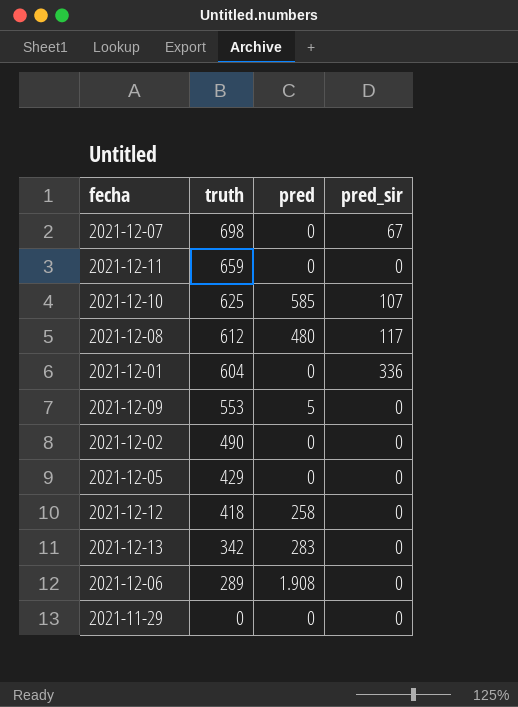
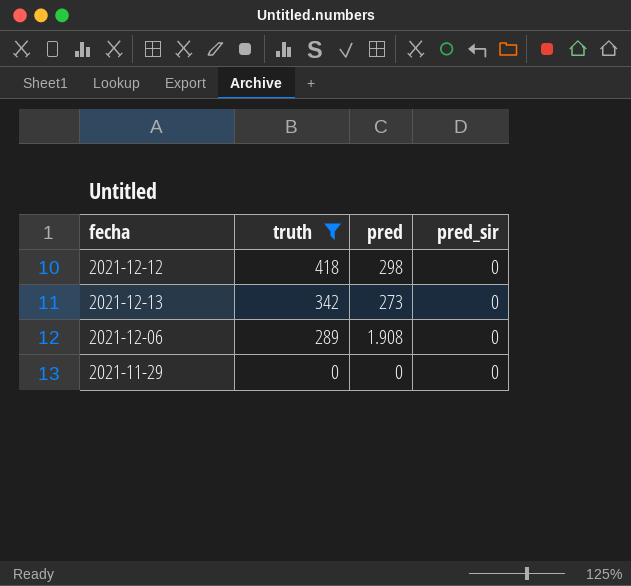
filter: none -> truth <= 418
2021-12-12 | pred: 258 -> 298
2021-12-13 | pred: 283 -> 273

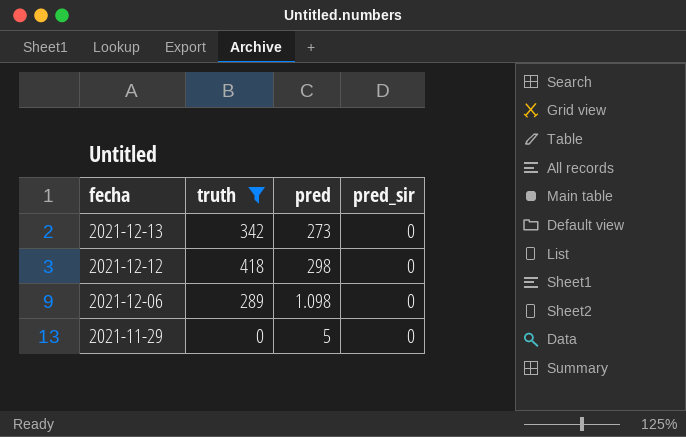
row order: truth descending -> fecha descending
2021-12-06 | pred: 1.908 -> 1.098
2021-11-29 | pred: 0 -> 5

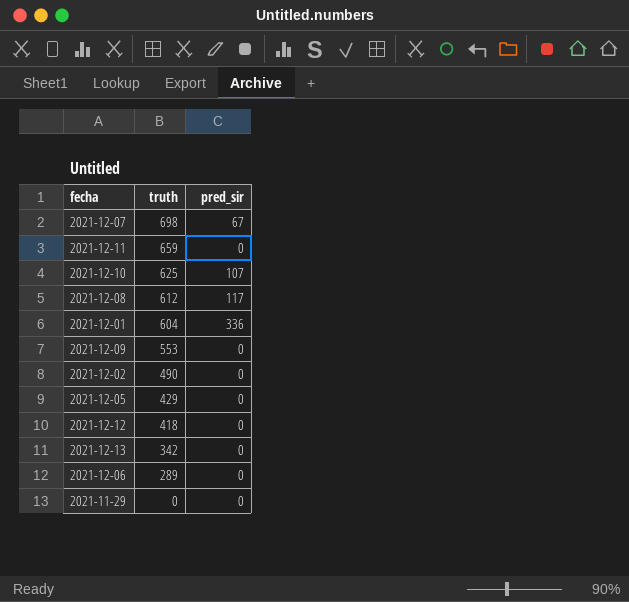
filter: truth <= 418 -> none
row order: fecha descending -> truth descending
column pred | position: 3 -> none

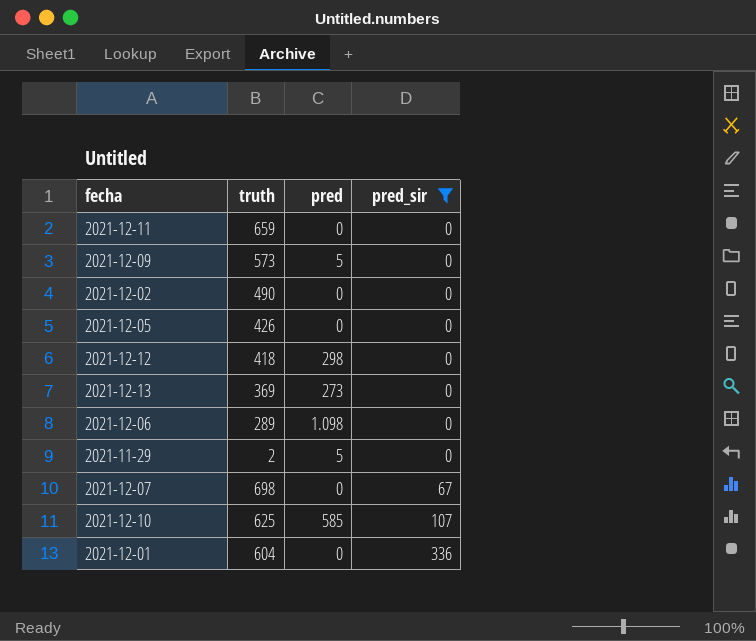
filter: none -> pred_sir != 117
row order: truth descending -> pred_sir ascending
column pred | position: none -> 3
2021-12-09 | truth: 553 -> 573
2021-12-05 | truth: 429 -> 426
2021-12-13 | truth: 342 -> 369
2021-11-29 | truth: 0 -> 2

